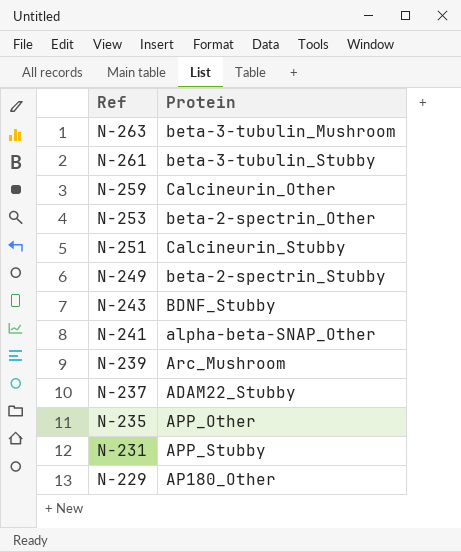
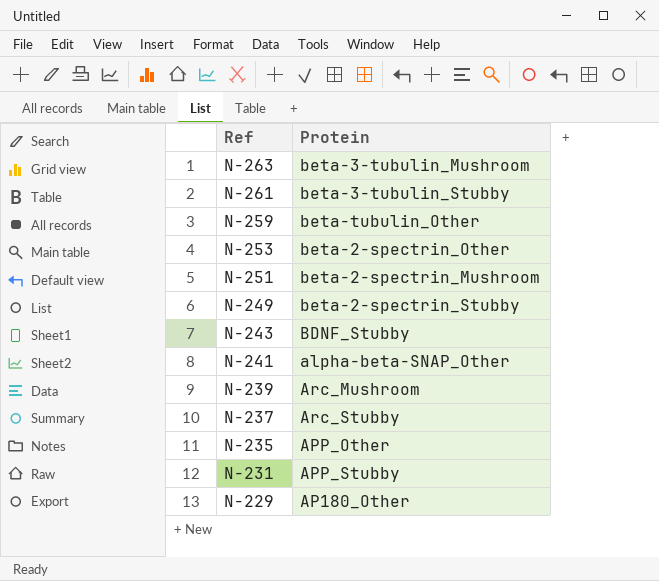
N-259 | Protein: Calcineurin_Other -> beta-tubulin_Other
N-251 | Protein: Calcineurin_Stubby -> beta-2-spectrin_Mushroom
N-237 | Protein: ADAM22_Stubby -> Arc_Stubby

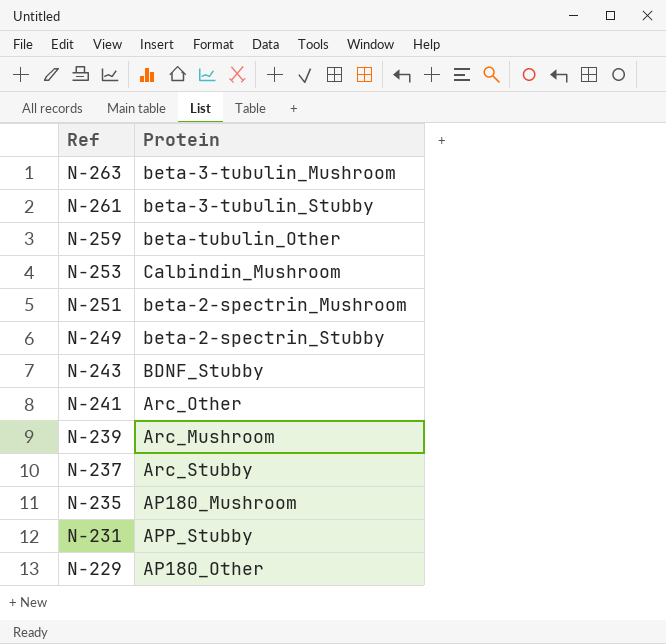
N-253 | Protein: beta-2-spectrin_Other -> Calbindin_Mushroom
N-241 | Protein: alpha-beta-SNAP_Other -> Arc_Other
N-235 | Protein: APP_Other -> AP180_Mushroom

